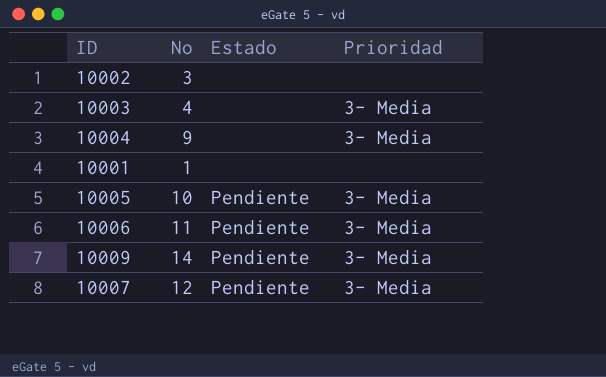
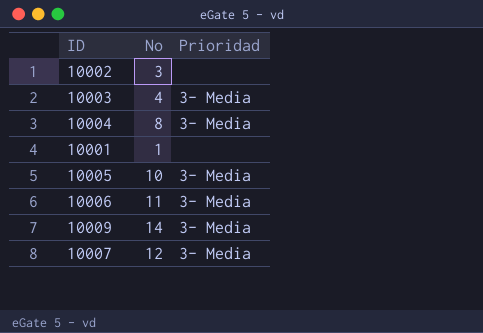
column Estado | position: 3 -> none
10004 | No: 9 -> 8

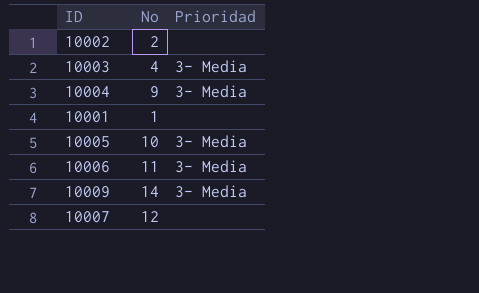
10002 | No: 3 -> 2
10004 | No: 8 -> 9
10007 | Prioridad: 3- Media -> none

